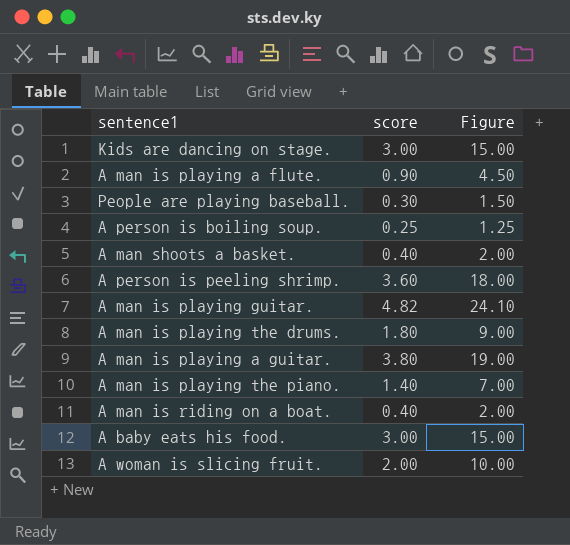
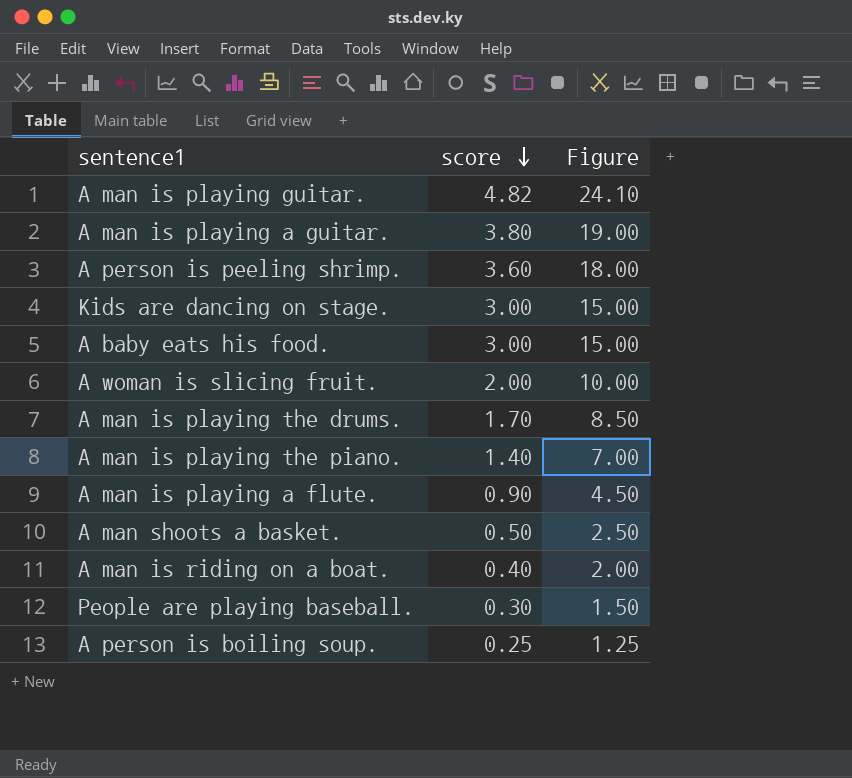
row order: none -> score descending
A man is playing the drums. | score: 1.80 -> 1.70
A man is playing the drums. | Figure: 9.00 -> 8.50
A man shoots a basket. | score: 0.40 -> 0.50
A man shoots a basket. | Figure: 2.00 -> 2.50

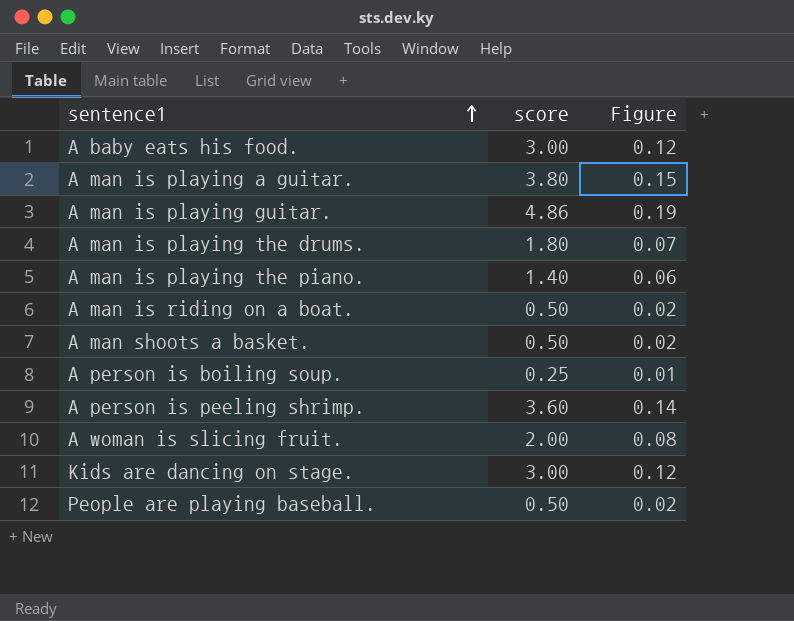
row order: score descending -> sentence1 ascending
column Figure | formula: [score] * 5 -> [score] * 0.04
row A man is playing a flute.: 0.90 | 4.50 -> none
A man is playing guitar. | score: 4.82 -> 4.86
A man is playing the drums. | score: 1.70 -> 1.80
A man is riding on a boat. | score: 0.40 -> 0.50
People are playing baseball. | score: 0.30 -> 0.50

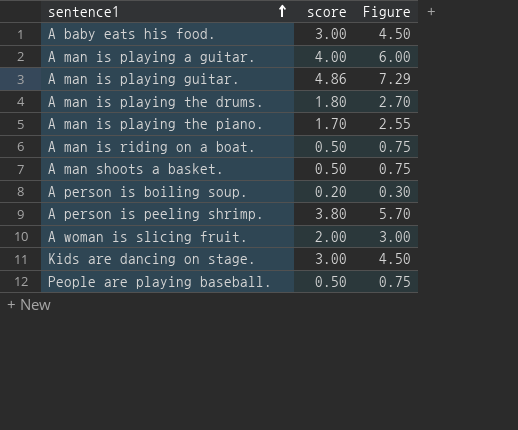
column Figure | formula: [score] * 0.04 -> [score] * 1.5
A man is playing a guitar. | score: 3.80 -> 4.00
A man is playing the piano. | score: 1.40 -> 1.70
A person is boiling soup. | score: 0.25 -> 0.20
A person is peeling shrimp. | score: 3.60 -> 3.80

